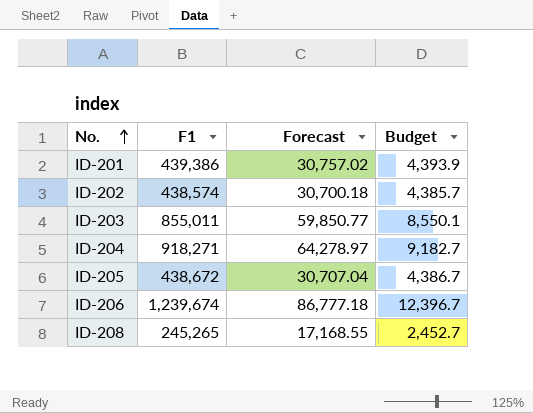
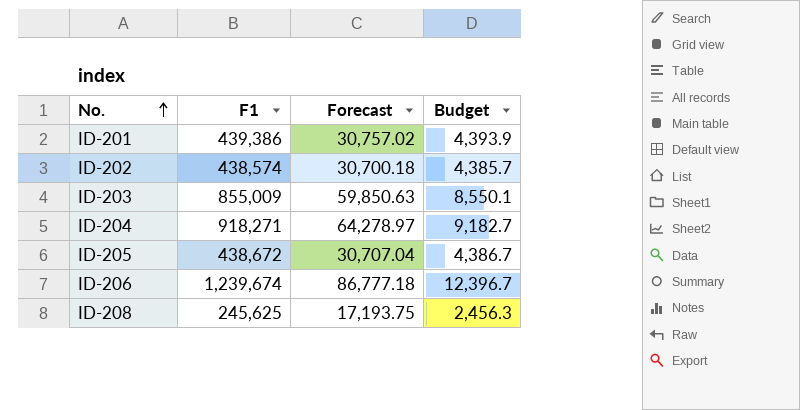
ID-203 | F1: 855,011 -> 855,009
ID-203 | Forecast: 59,850.77 -> 59,850.63
ID-208 | F1: 245,265 -> 245,625
ID-208 | Forecast: 17,168.55 -> 17,193.75
ID-208 | Budget: 2,452.7 -> 2,456.3

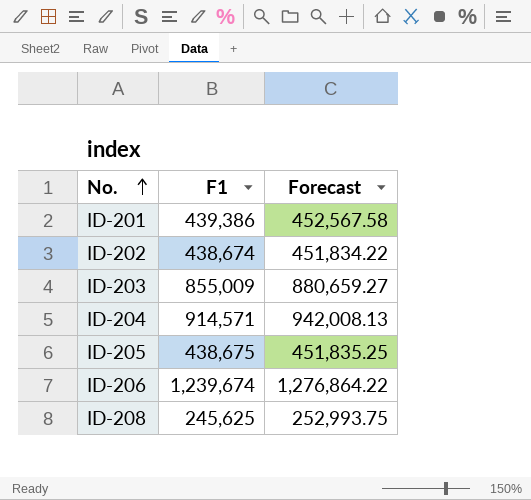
column Budget | formula: [F1] * 0.01 -> none
column Forecast | formula: [F1] * 0.07 -> [F1] * 1.03
ID-202 | F1: 438,574 -> 438,674
ID-204 | F1: 918,271 -> 914,571
ID-205 | F1: 438,672 -> 438,675

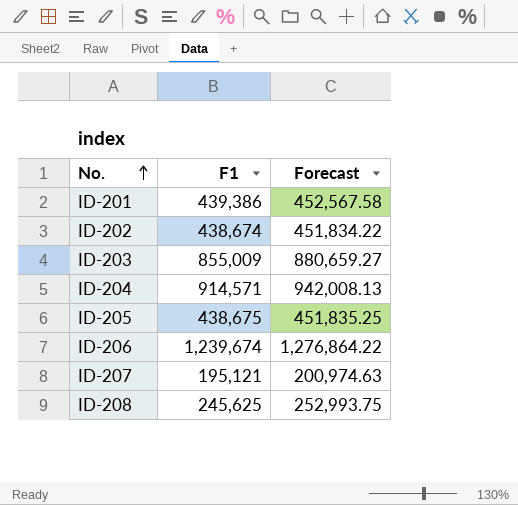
row ID-207: none -> 195,121 | 200,974.63

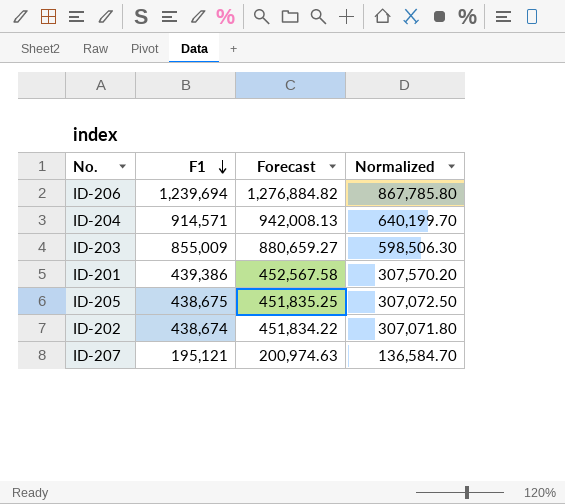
row order: No. ascending -> F1 descending
column Normalized | formula: none -> [F1] * 0.7
row ID-208: 245,625 | 252,993.75 -> none
ID-206 | F1: 1,239,674 -> 1,239,694
ID-206 | Forecast: 1,276,864.22 -> 1,276,884.82

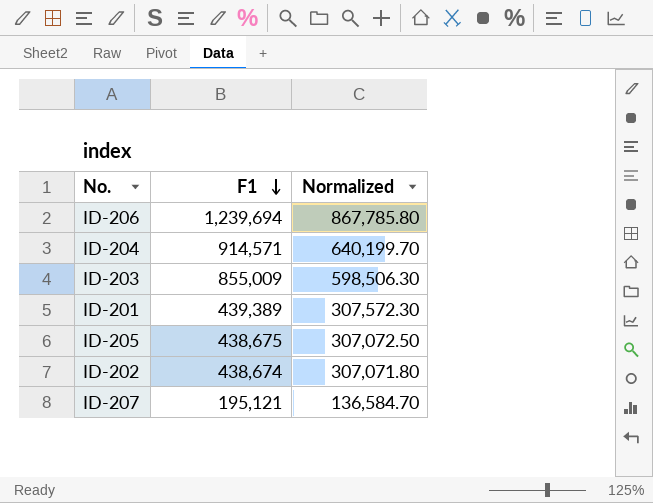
column Forecast | formula: [F1] * 1.03 -> none
ID-201 | F1: 439,386 -> 439,389
ID-201 | Normalized: 307,570.20 -> 307,572.30

